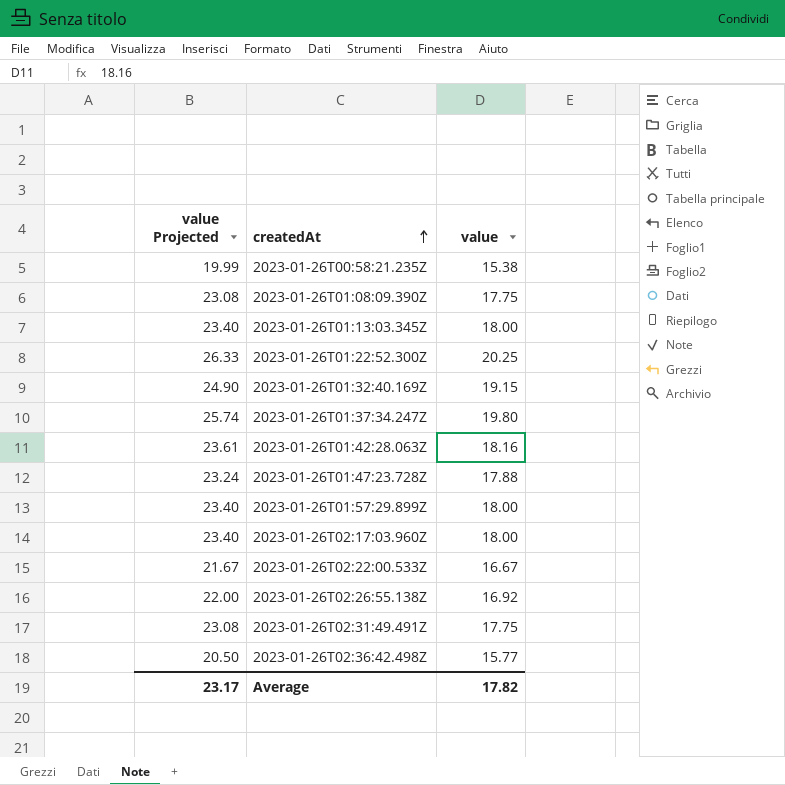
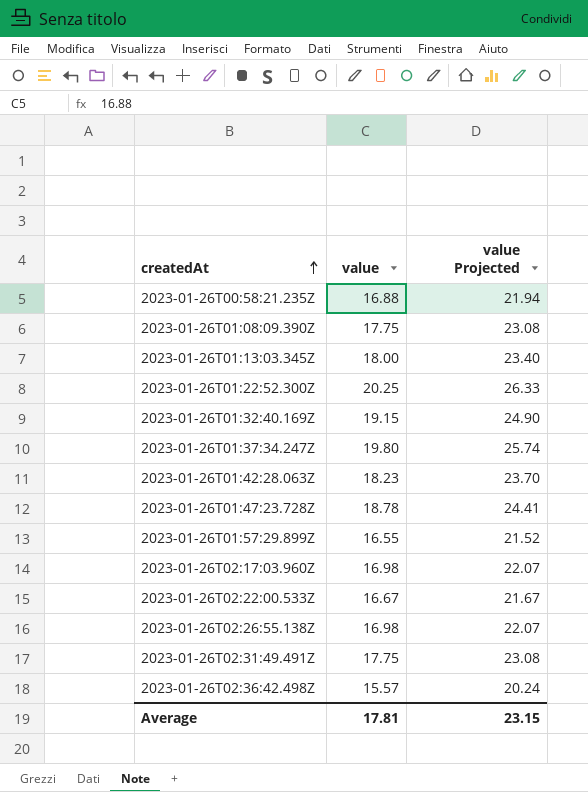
column value Projected | position: 1 -> 3
2023-01-26T00:58:21.235Z | value: 15.38 -> 16.88
2023-01-26T00:58:21.235Z | value Projected: 19.99 -> 21.94
2023-01-26T01:42:28.063Z | value: 18.16 -> 18.23
2023-01-26T01:42:28.063Z | value Projected: 23.61 -> 23.70
2023-01-26T01:47:23.728Z | value: 17.88 -> 18.78
2023-01-26T01:47:23.728Z | value Projected: 23.24 -> 24.41
2023-01-26T01:57:29.899Z | value: 18.00 -> 16.55
2023-01-26T01:57:29.899Z | value Projected: 23.40 -> 21.52
2023-01-26T02:17:03.960Z | value: 18.00 -> 16.98
2023-01-26T02:17:03.960Z | value Projected: 23.40 -> 22.07
2023-01-26T02:26:55.138Z | value: 16.92 -> 16.98
2023-01-26T02:26:55.138Z | value Projected: 22.00 -> 22.07
2023-01-26T02:36:42.498Z | value: 15.77 -> 15.57
2023-01-26T02:36:42.498Z | value Projected: 20.50 -> 20.24
Average | value: 17.82 -> 17.81
Average | value Projected: 23.17 -> 23.15

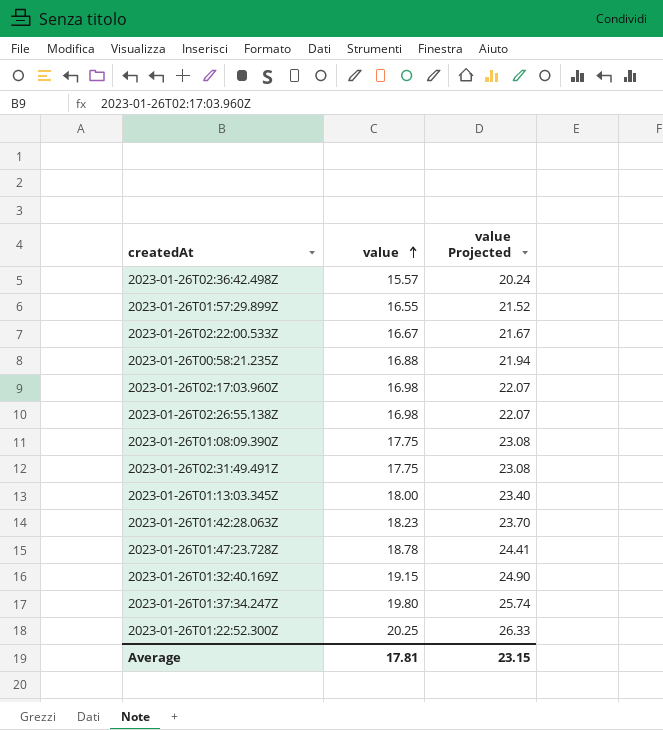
row order: createdAt ascending -> value ascending

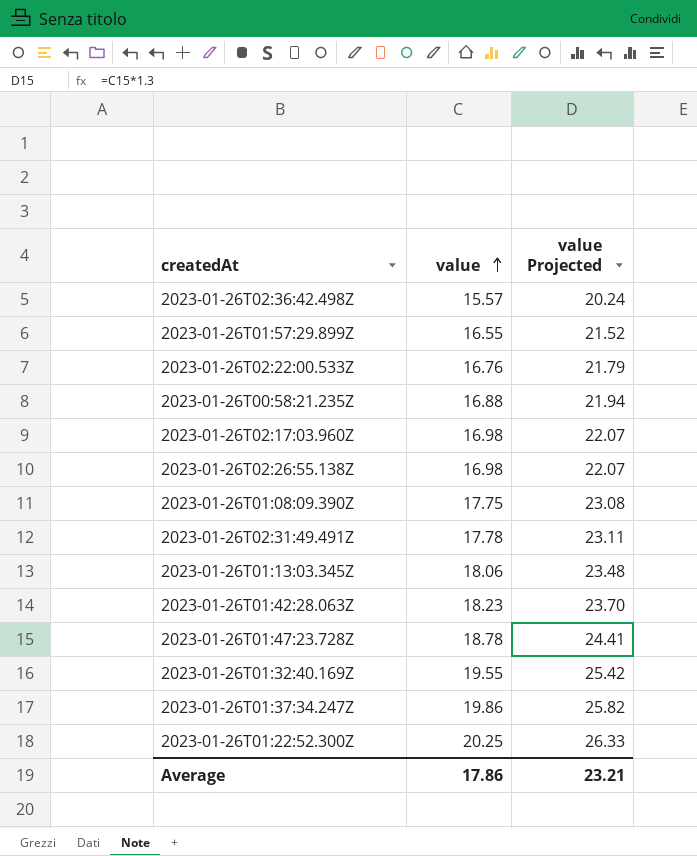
2023-01-26T02:22:00.533Z | value: 16.67 -> 16.76
2023-01-26T02:22:00.533Z | value Projected: 21.67 -> 21.79
2023-01-26T02:31:49.491Z | value: 17.75 -> 17.78
2023-01-26T02:31:49.491Z | value Projected: 23.08 -> 23.11
2023-01-26T01:13:03.345Z | value: 18.00 -> 18.06
2023-01-26T01:13:03.345Z | value Projected: 23.40 -> 23.48
2023-01-26T01:32:40.169Z | value: 19.15 -> 19.55
2023-01-26T01:32:40.169Z | value Projected: 24.90 -> 25.42
2023-01-26T01:37:34.247Z | value: 19.80 -> 19.86
2023-01-26T01:37:34.247Z | value Projected: 25.74 -> 25.82
Average | value: 17.81 -> 17.86
Average | value Projected: 23.15 -> 23.21

